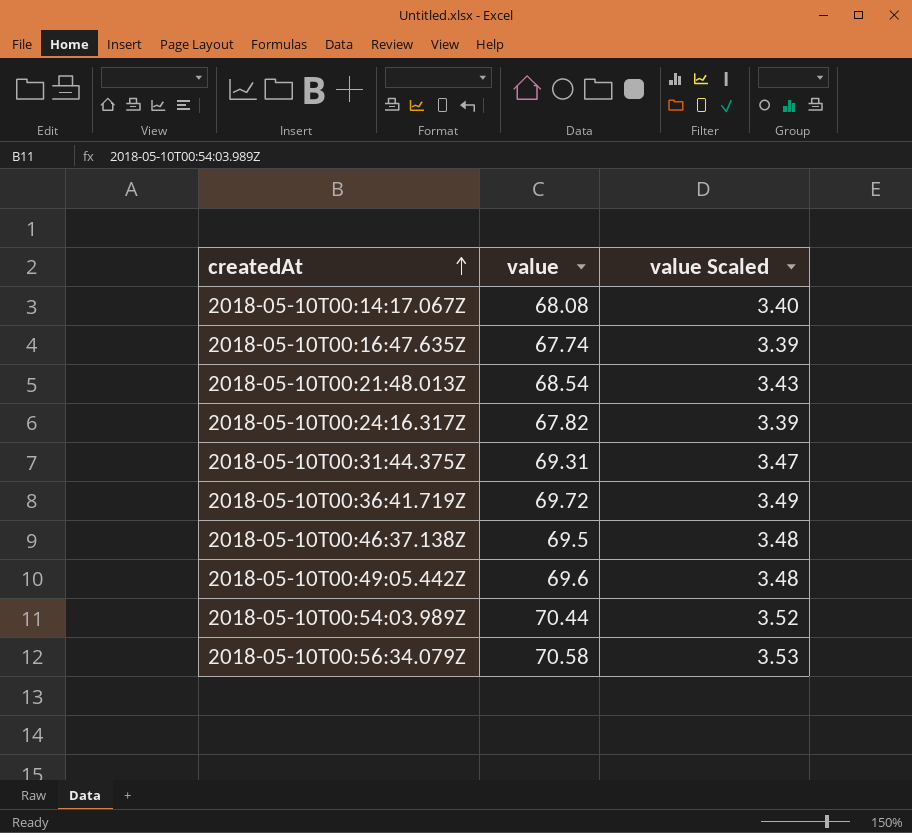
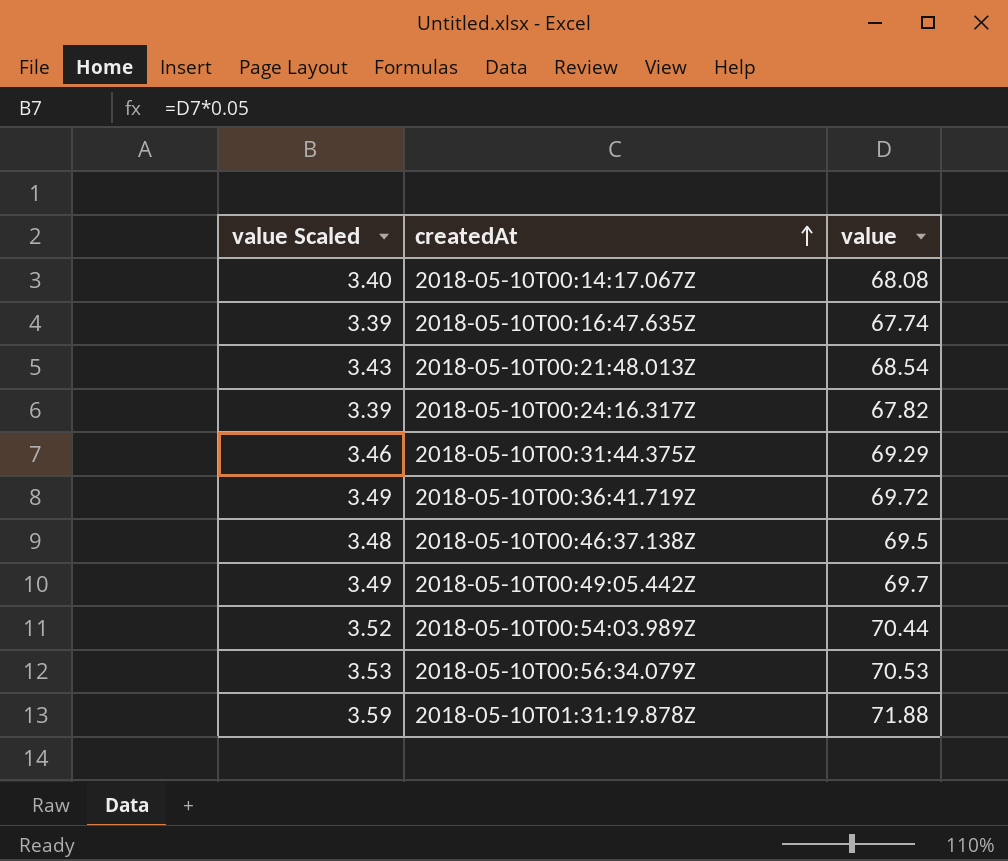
column value Scaled | position: 3 -> 1
2018-05-10T00:31:44.375Z | value Scaled: 3.47 -> 3.46
2018-05-10T00:31:44.375Z | value: 69.31 -> 69.29
2018-05-10T00:49:05.442Z | value Scaled: 3.48 -> 3.49
2018-05-10T00:49:05.442Z | value: 69.6 -> 69.7
2018-05-10T00:56:34.079Z | value: 70.58 -> 70.53
row 2018-05-10T01:31:19.878Z: none -> 3.59 | 71.88

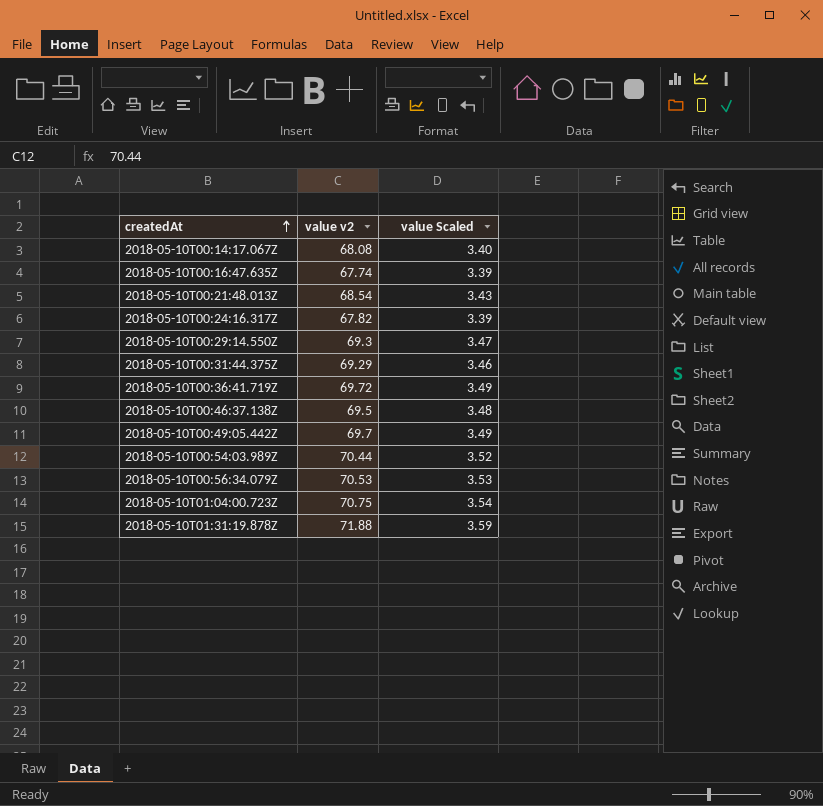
column name: value -> value v2
column value Scaled | position: 1 -> 3
row 2018-05-10T00:29:14.550Z: none -> 69.3 | 3.47
row 2018-05-10T01:04:00.723Z: none -> 70.75 | 3.54

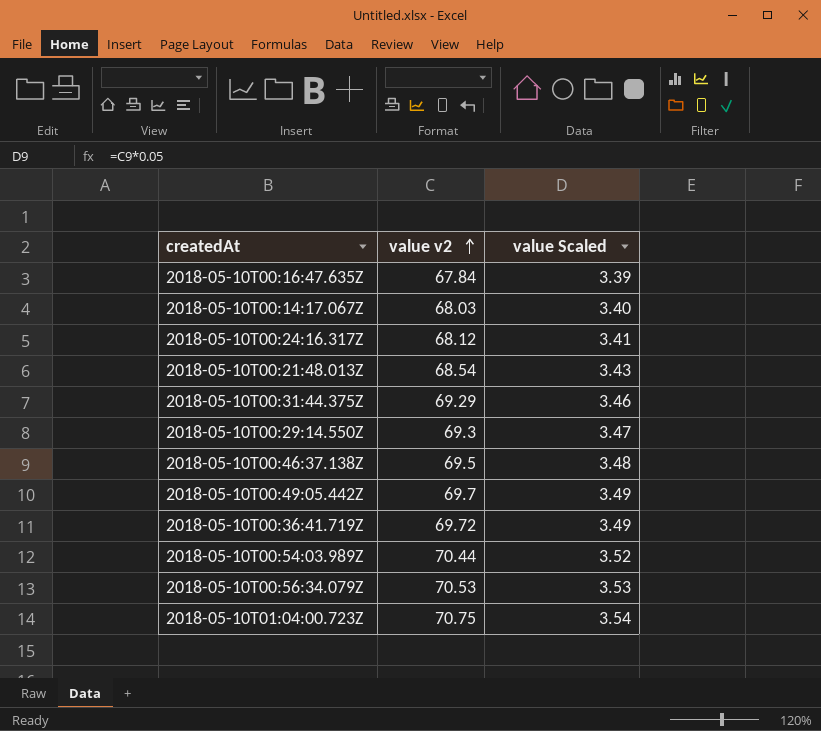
row order: createdAt ascending -> value v2 ascending
row 2018-05-10T01:31:19.878Z: 71.88 | 3.59 -> none
2018-05-10T00:16:47.635Z | value v2: 67.74 -> 67.84
2018-05-10T00:14:17.067Z | value v2: 68.08 -> 68.03
2018-05-10T00:24:16.317Z | value v2: 67.82 -> 68.12
2018-05-10T00:24:16.317Z | value Scaled: 3.39 -> 3.41

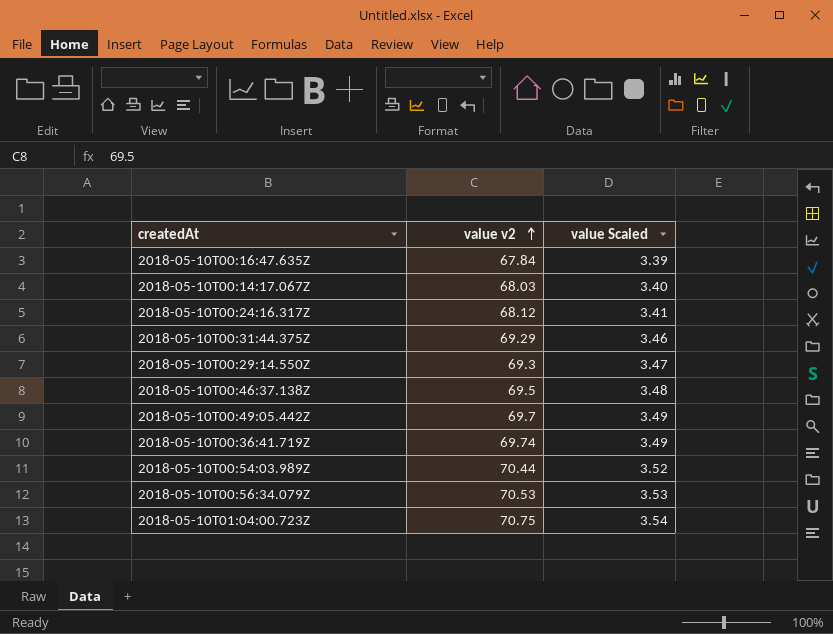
row 2018-05-10T00:21:48.013Z: 68.54 | 3.43 -> none
2018-05-10T00:36:41.719Z | value v2: 69.72 -> 69.74

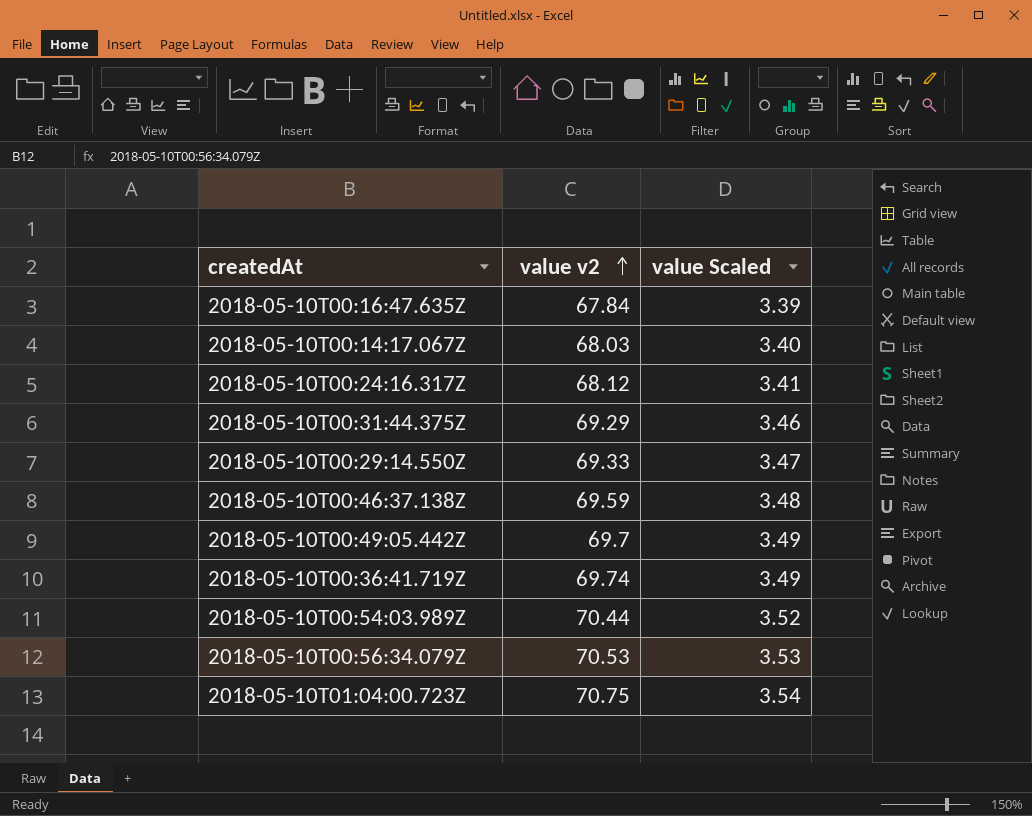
2018-05-10T00:29:14.550Z | value v2: 69.3 -> 69.33
2018-05-10T00:46:37.138Z | value v2: 69.5 -> 69.59

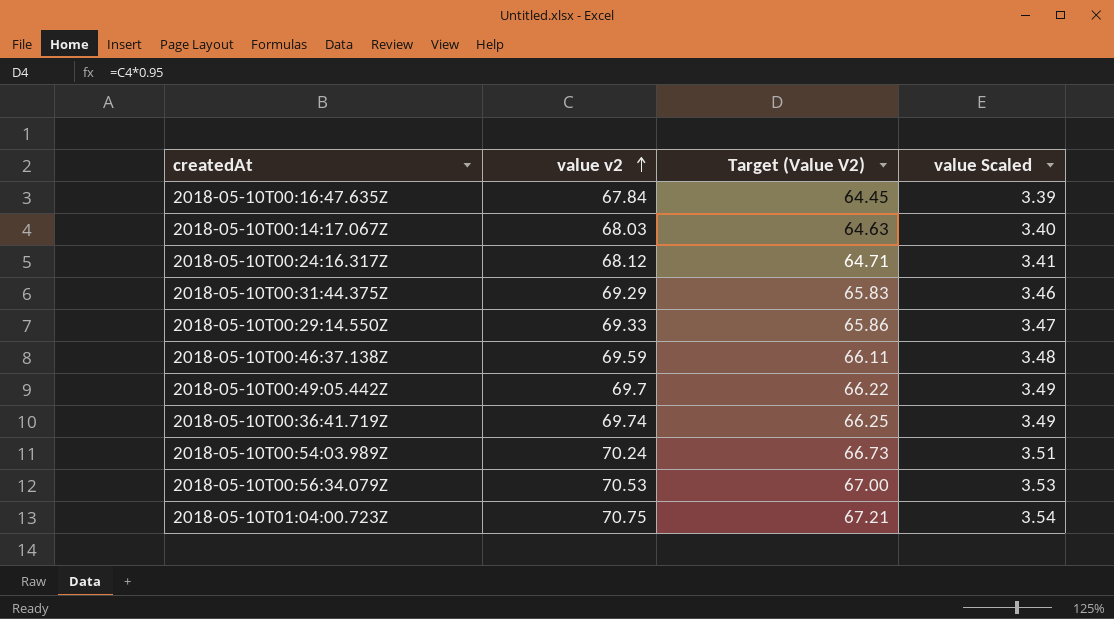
column Target (Value V2) | formula: none -> [value v2] * 0.95
2018-05-10T00:54:03.989Z | value v2: 70.44 -> 70.24
2018-05-10T00:54:03.989Z | value Scaled: 3.52 -> 3.51

